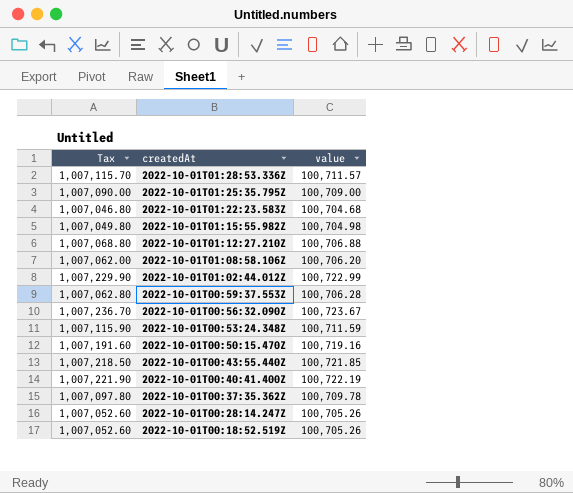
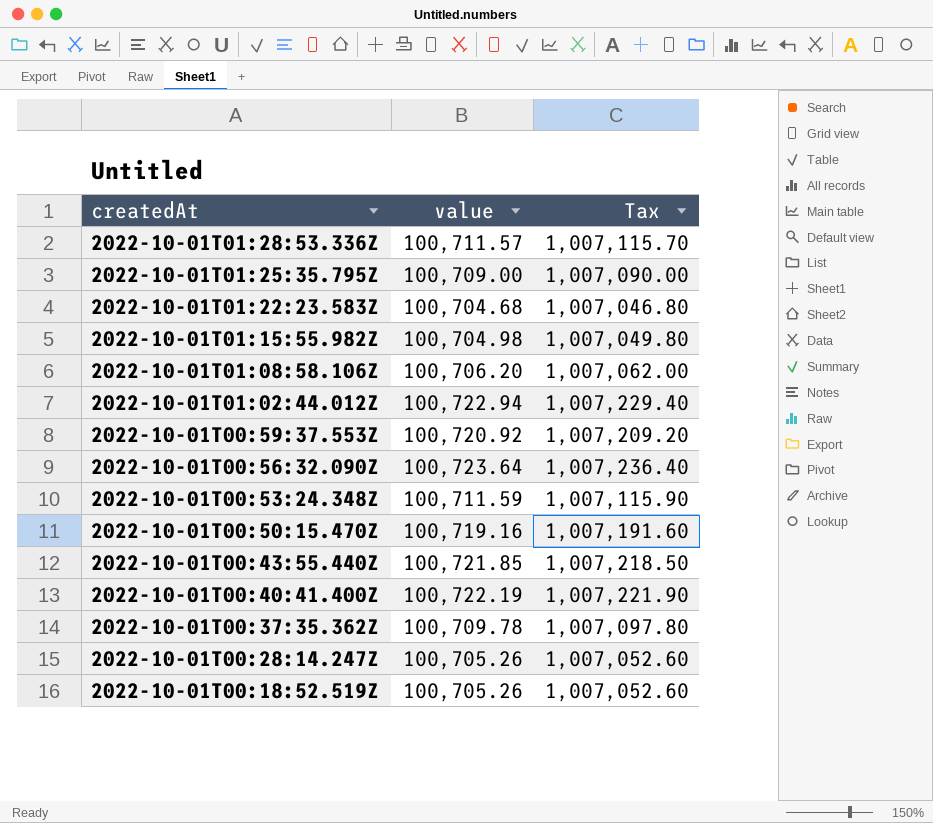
column Tax | position: 1 -> 3
row 2022-10-01T01:12:27.210Z: 1,007,068.80 | 100,706.88 -> none
2022-10-01T01:02:44.012Z | value: 100,722.99 -> 100,722.94
2022-10-01T01:02:44.012Z | Tax: 1,007,229.90 -> 1,007,229.40
2022-10-01T00:59:37.553Z | value: 100,706.28 -> 100,720.92
2022-10-01T00:59:37.553Z | Tax: 1,007,062.80 -> 1,007,209.20
2022-10-01T00:56:32.090Z | value: 100,723.67 -> 100,723.64
2022-10-01T00:56:32.090Z | Tax: 1,007,236.70 -> 1,007,236.40

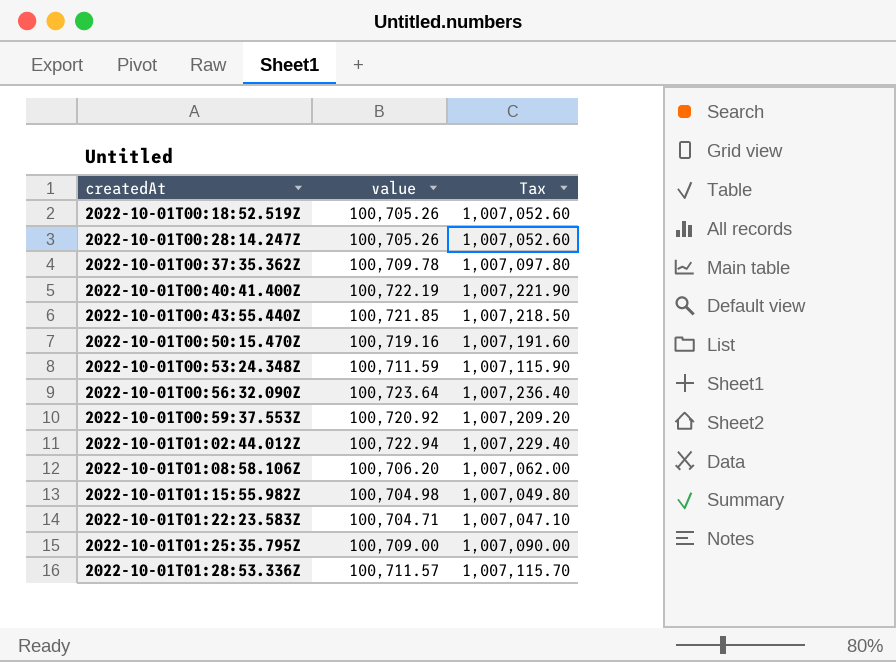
row order: createdAt descending -> createdAt ascending
2022-10-01T01:22:23.583Z | value: 100,704.68 -> 100,704.71
2022-10-01T01:22:23.583Z | Tax: 1,007,046.80 -> 1,007,047.10

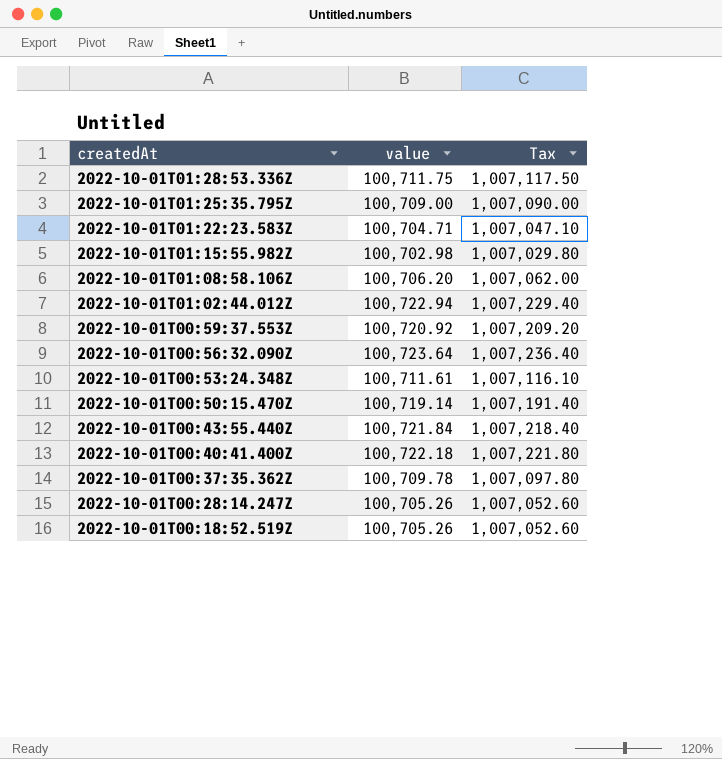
row order: createdAt ascending -> createdAt descending
2022-10-01T01:28:53.336Z | value: 100,711.57 -> 100,711.75
2022-10-01T01:28:53.336Z | Tax: 1,007,115.70 -> 1,007,117.50
2022-10-01T01:15:55.982Z | value: 100,704.98 -> 100,702.98
2022-10-01T01:15:55.982Z | Tax: 1,007,049.80 -> 1,007,029.80
2022-10-01T00:53:24.348Z | value: 100,711.59 -> 100,711.61
2022-10-01T00:53:24.348Z | Tax: 1,007,115.90 -> 1,007,116.10
2022-10-01T00:50:15.470Z | value: 100,719.16 -> 100,719.14
2022-10-01T00:50:15.470Z | Tax: 1,007,191.60 -> 1,007,191.40
2022-10-01T00:43:55.440Z | value: 100,721.85 -> 100,721.84
2022-10-01T00:43:55.440Z | Tax: 1,007,218.50 -> 1,007,218.40
2022-10-01T00:40:41.400Z | value: 100,722.19 -> 100,722.18
2022-10-01T00:40:41.400Z | Tax: 1,007,221.90 -> 1,007,221.80

